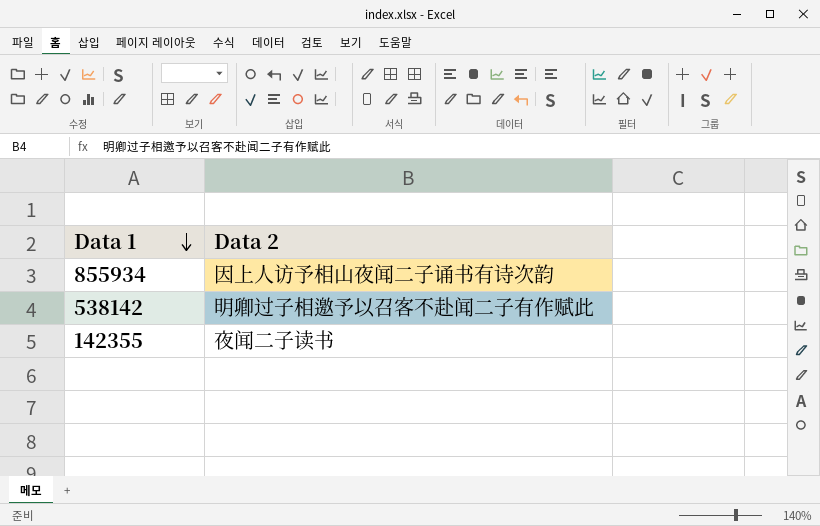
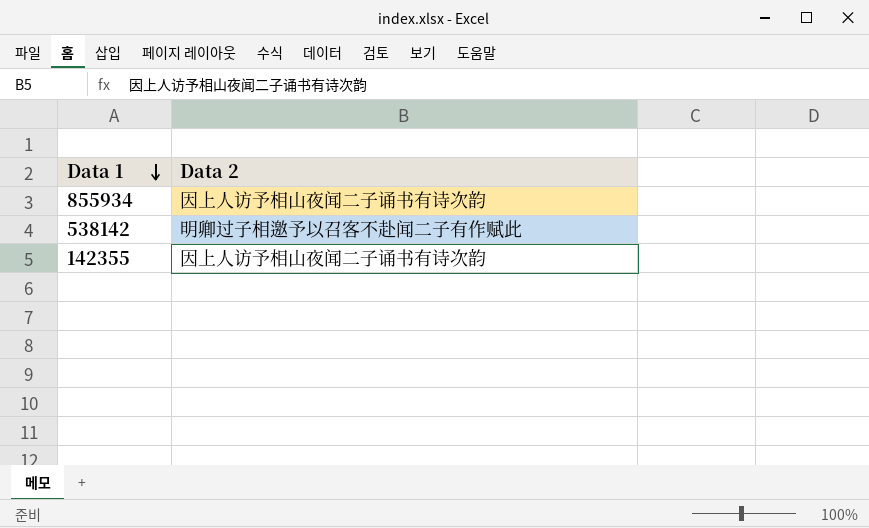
142355 | Data 2: 夜闻二子读书 -> 因上人访予相山夜闻二子诵书有诗次韵

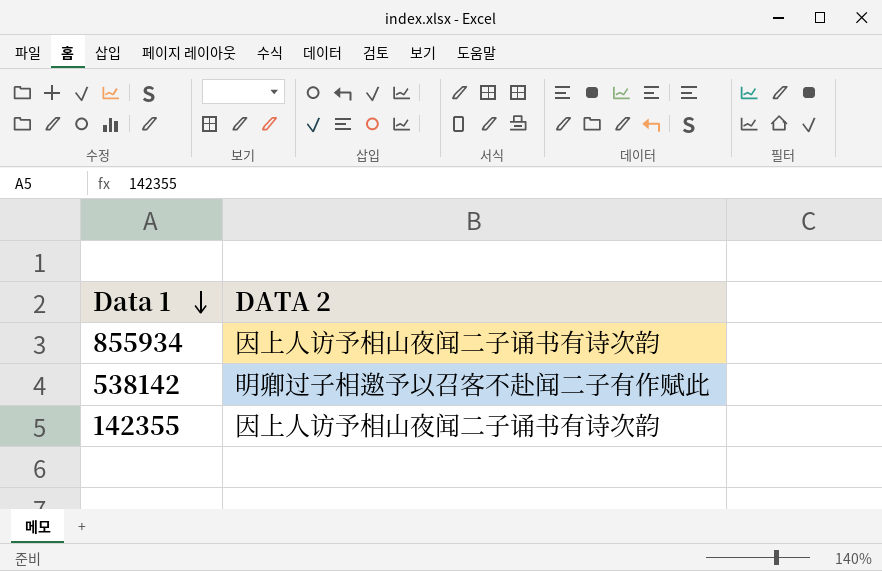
column name: Data 2 -> DATA 2

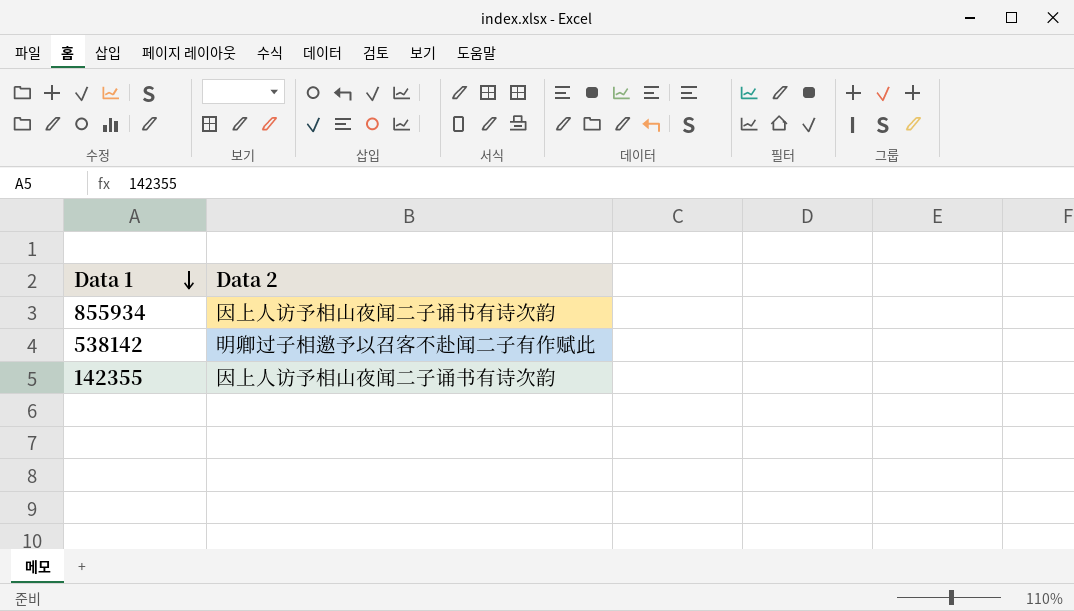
column name: DATA 2 -> Data 2

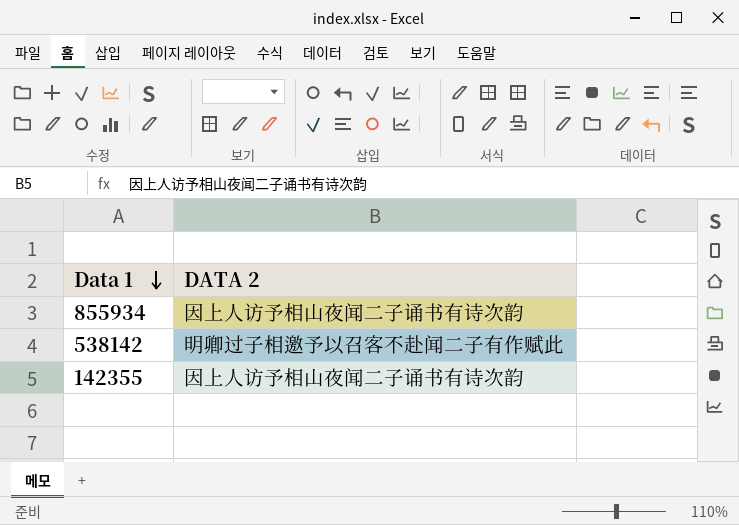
column name: Data 2 -> DATA 2

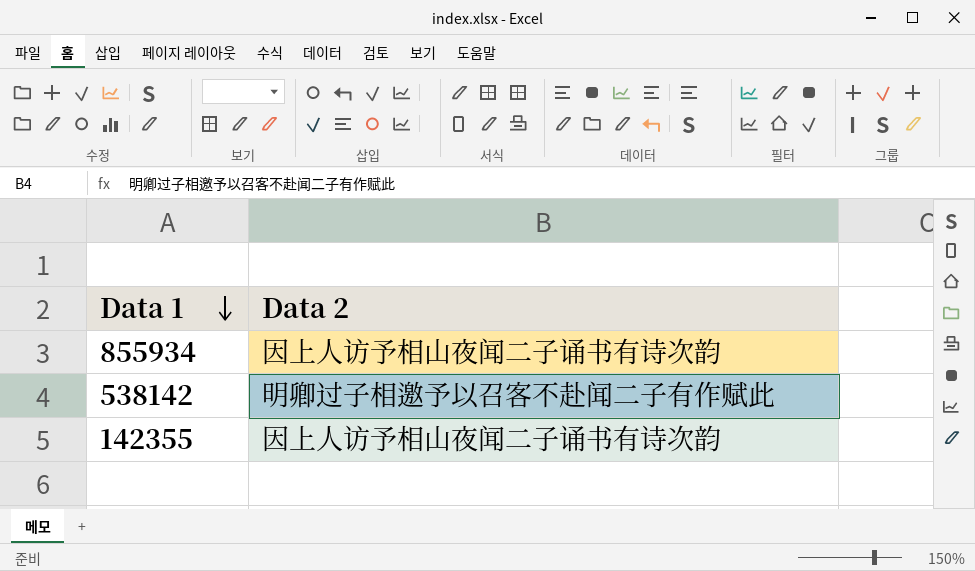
column name: DATA 2 -> Data 2

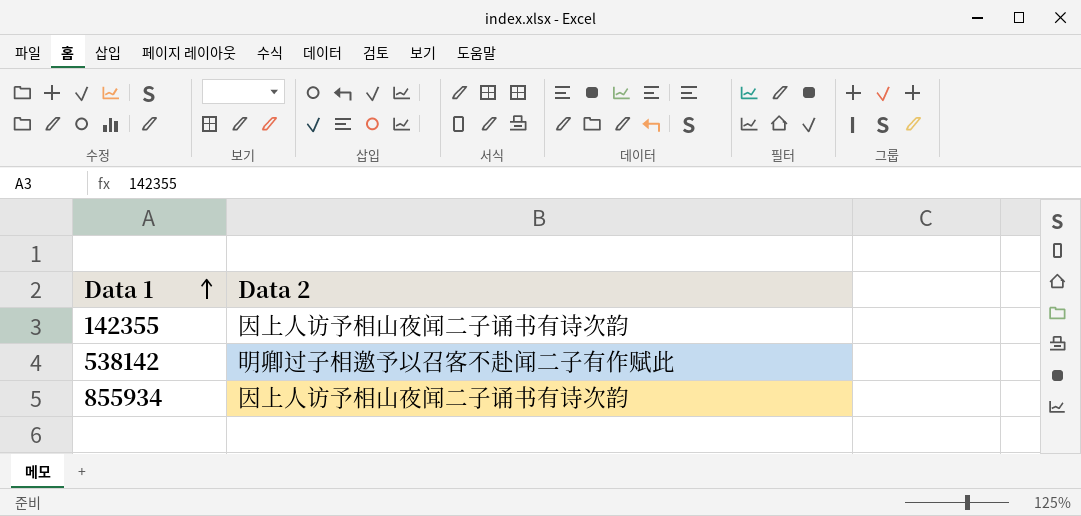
row order: Data 1 descending -> Data 1 ascending

